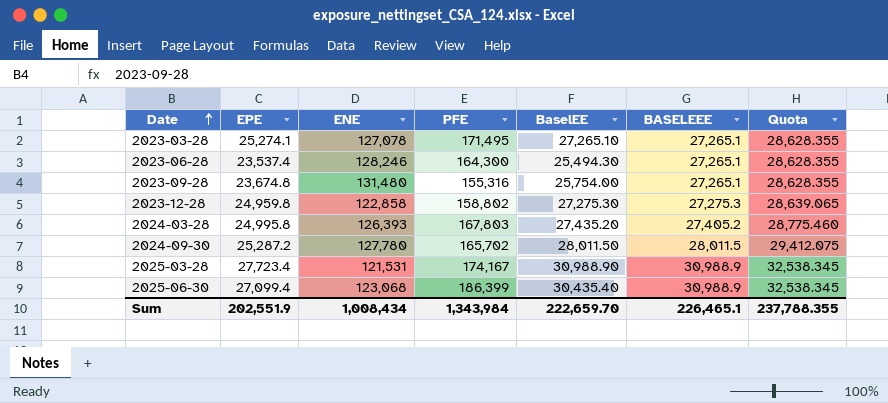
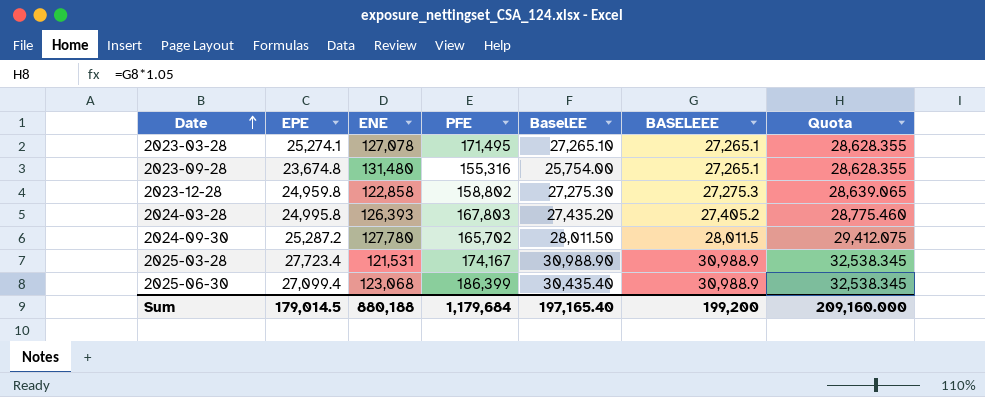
row 2023-06-28: 23,537.4 | 128,246 | 164,300 | 25,494.30 | 27,265.1 | 28,628.355 -> none
Sum | EPE: 202,551.9 -> 179,014.5
Sum | ENE: 1,008,434 -> 880,188
Sum | PFE: 1,343,984 -> 1,179,684
Sum | BaselEE: 222,659.70 -> 197,165.40
Sum | BASELEEE: 226,465.1 -> 199,200
Sum | Quota: 237,788.355 -> 209,160.000

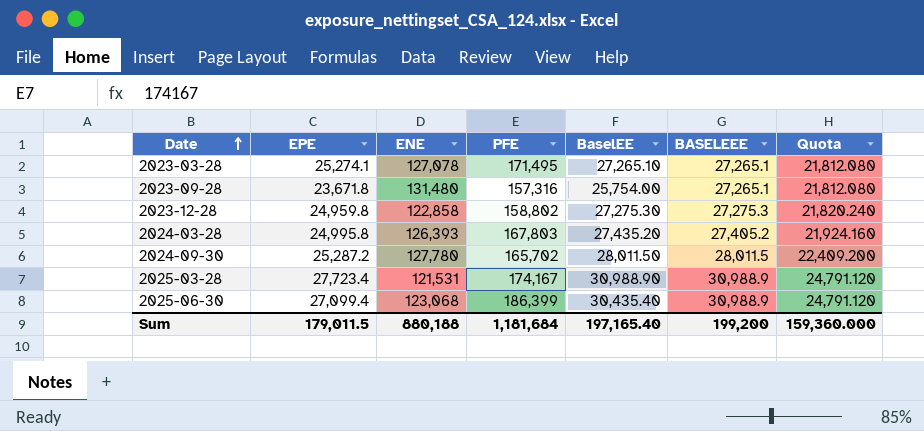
column Quota | formula: [BASELEEE] * 1.05 -> [BASELEEE] * 0.8
2023-09-28 | EPE: 23,674.8 -> 23,671.8
2023-09-28 | PFE: 155,316 -> 157,316
Sum | EPE: 179,014.5 -> 179,011.5
Sum | PFE: 1,179,684 -> 1,181,684
Sum | Quota: 209,160.000 -> 159,360.000

